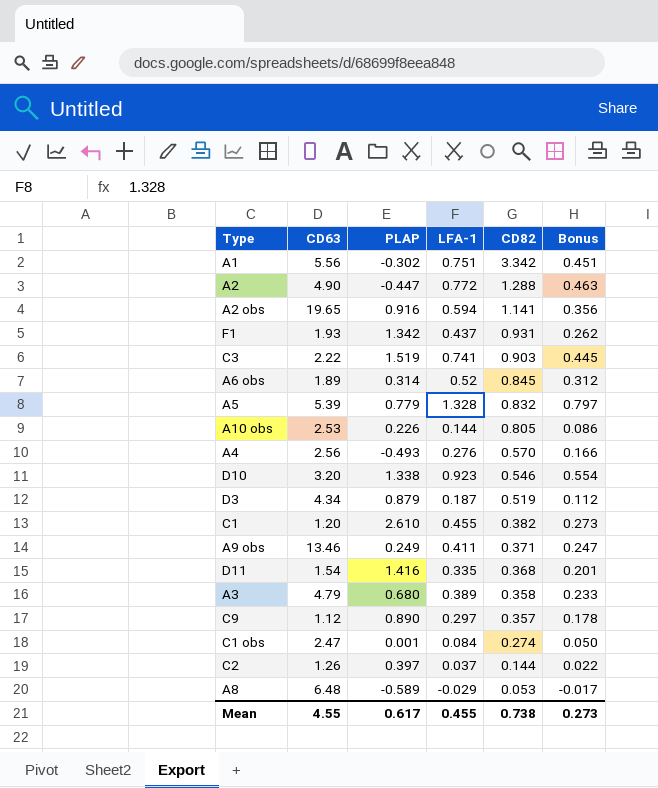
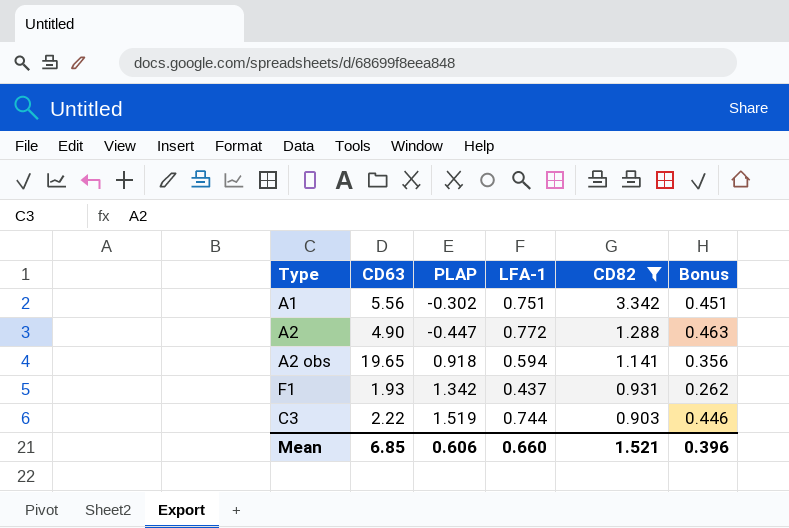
filter: none -> CD82 >= 0.903
A2 obs | PLAP: 0.916 -> 0.918
C3 | LFA-1: 0.741 -> 0.744
C3 | Bonus: 0.445 -> 0.446
Mean | CD63: 4.55 -> 6.85
Mean | PLAP: 0.617 -> 0.606
Mean | LFA-1: 0.455 -> 0.660
Mean | CD82: 0.738 -> 1.521
Mean | Bonus: 0.273 -> 0.396

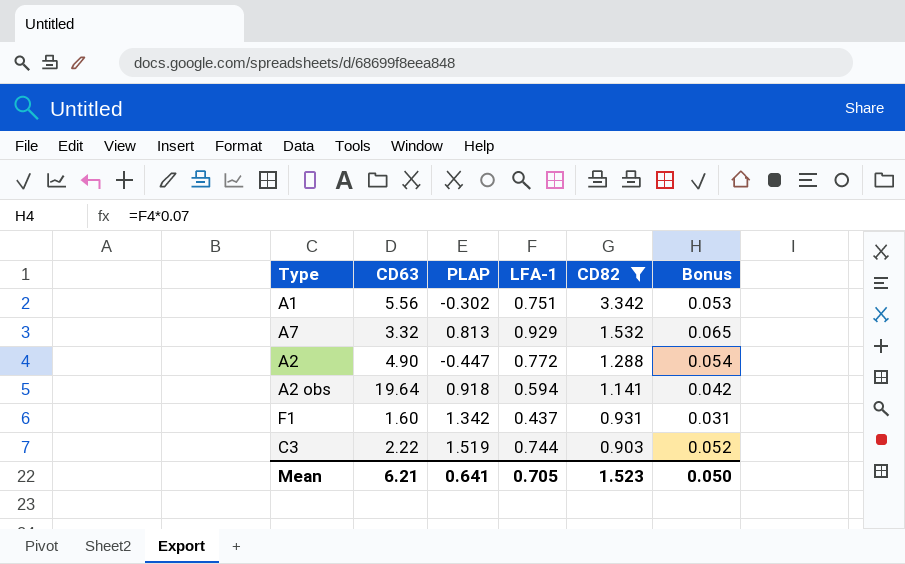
column Bonus | formula: [LFA-1] * 0.6 -> [LFA-1] * 0.07
row A7: none -> 3.32 | 0.813 | 0.929 | 1.532 | 0.065
A2 obs | CD63: 19.65 -> 19.64
F1 | CD63: 1.93 -> 1.60
Mean | CD63: 6.85 -> 6.21
Mean | PLAP: 0.606 -> 0.641
Mean | LFA-1: 0.660 -> 0.705
Mean | CD82: 1.521 -> 1.523
Mean | Bonus: 0.396 -> 0.050

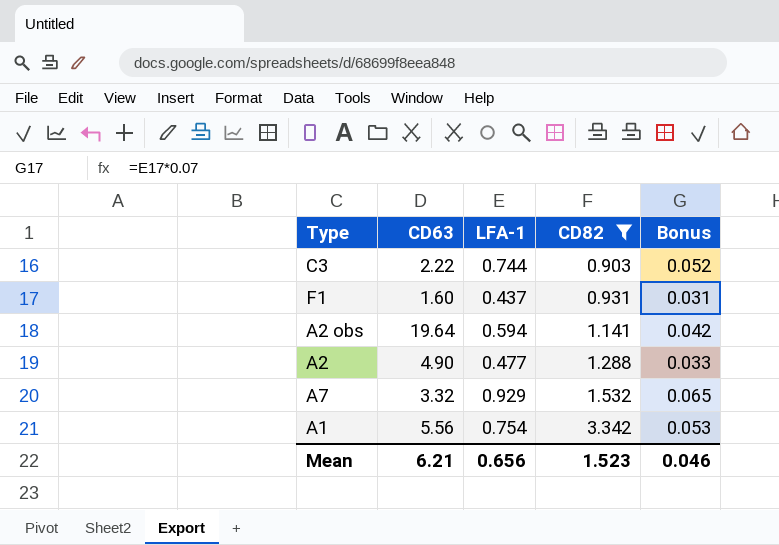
row order: CD82 descending -> CD82 ascending
column PLAP | position: 3 -> none
A2 | LFA-1: 0.772 -> 0.477
A2 | Bonus: 0.054 -> 0.033
A1 | LFA-1: 0.751 -> 0.754
Mean | LFA-1: 0.705 -> 0.656
Mean | Bonus: 0.050 -> 0.046

